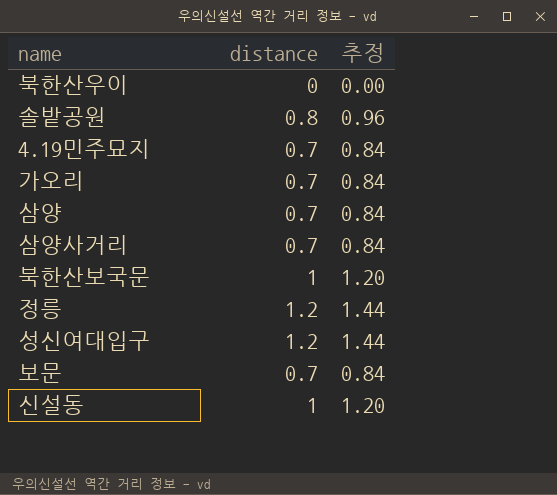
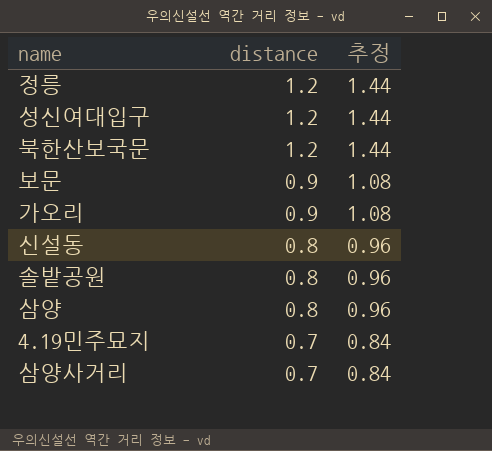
row order: none -> distance descending
row 북한산우이: 0 | 0.00 -> none
북한산보국문 | distance: 1 -> 1.2
북한산보국문 | 추정: 1.20 -> 1.44
보문 | distance: 0.7 -> 0.9
보문 | 추정: 0.84 -> 1.08
가오리 | distance: 0.7 -> 0.9
가오리 | 추정: 0.84 -> 1.08
신설동 | distance: 1 -> 0.8
신설동 | 추정: 1.20 -> 0.96
삼양 | distance: 0.7 -> 0.8
삼양 | 추정: 0.84 -> 0.96

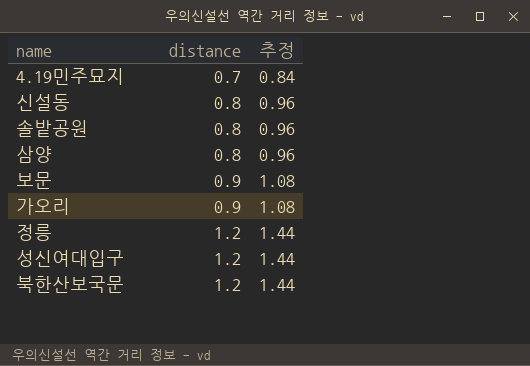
row order: distance descending -> distance ascending
row 삼양사거리: 0.7 | 0.84 -> none

